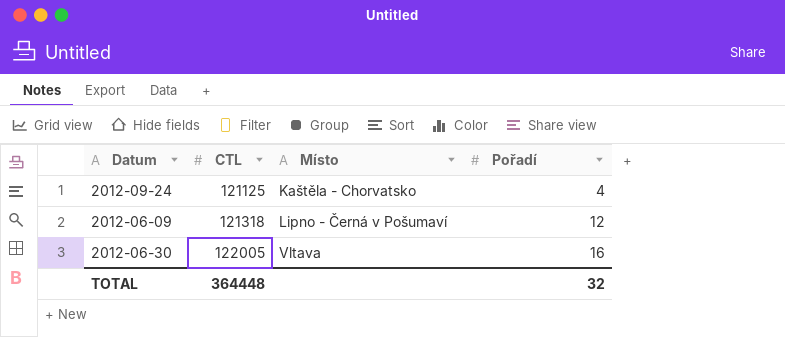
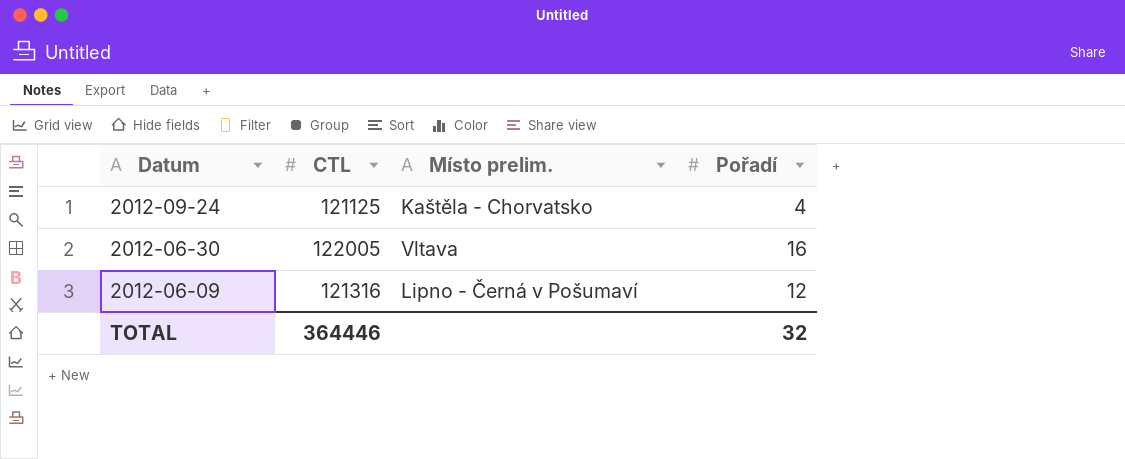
row order: CTL ascending -> Datum descending
column name: Místo -> Místo prelim.
2012-06-09 | CTL: 121318 -> 121316
TOTAL | CTL: 364448 -> 364446

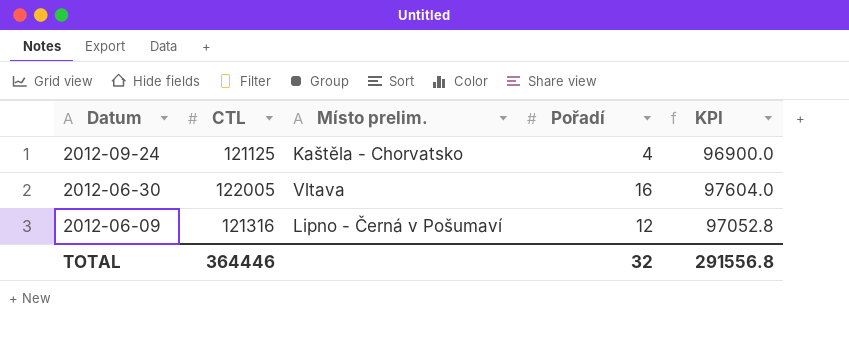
column KPI | formula: none -> [CTL] * 0.8

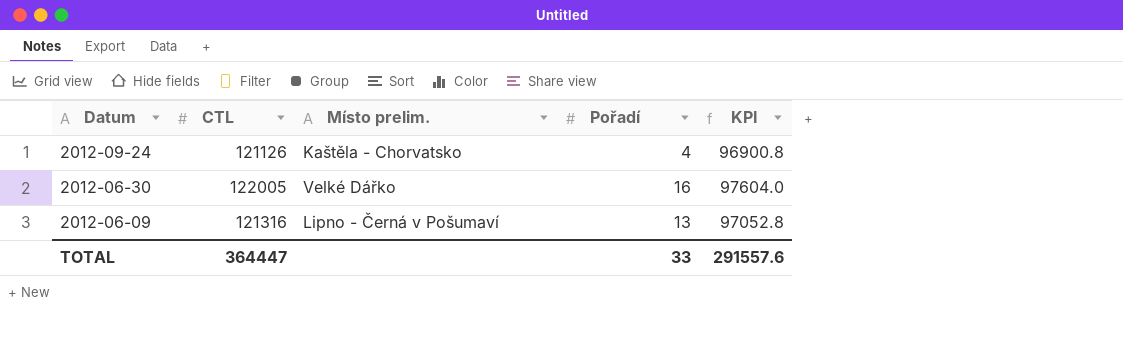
2012-09-24 | CTL: 121125 -> 121126
2012-09-24 | KPI: 96900.0 -> 96900.8
2012-06-30 | Místo prelim.: Vltava -> Velké Dářko
2012-06-09 | Pořadí: 12 -> 13
TOTAL | CTL: 364446 -> 364447
TOTAL | Pořadí: 32 -> 33
TOTAL | KPI: 291556.8 -> 291557.6

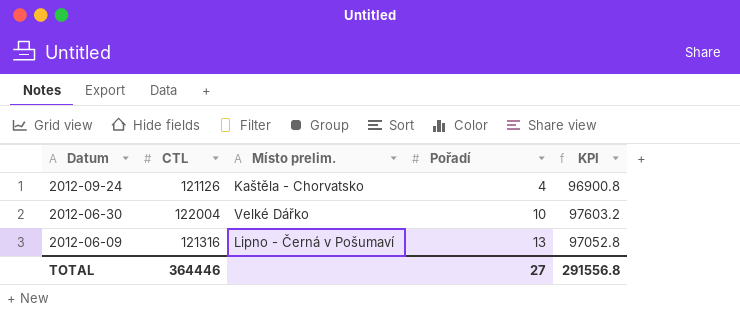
2012-06-30 | CTL: 122005 -> 122004
2012-06-30 | Pořadí: 16 -> 10
2012-06-30 | KPI: 97604.0 -> 97603.2
TOTAL | CTL: 364447 -> 364446
TOTAL | Pořadí: 33 -> 27
TOTAL | KPI: 291557.6 -> 291556.8

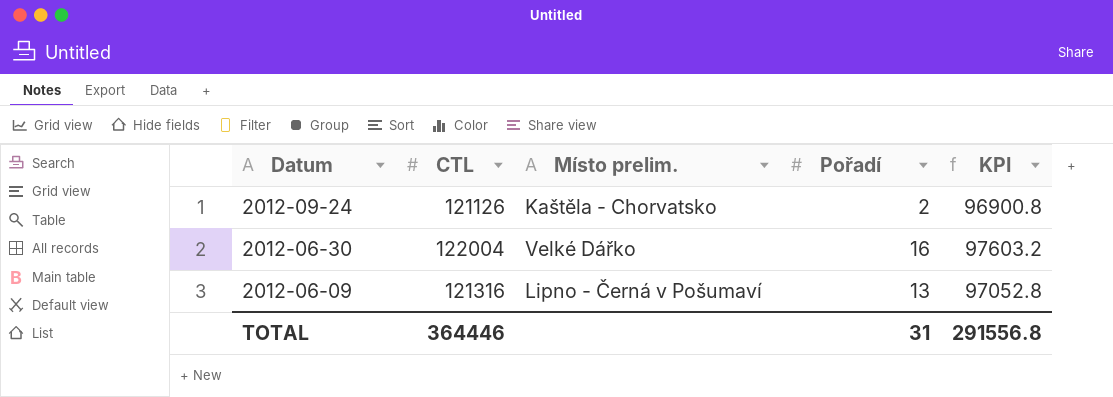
2012-09-24 | Pořadí: 4 -> 2
2012-06-30 | Pořadí: 10 -> 16
TOTAL | Pořadí: 27 -> 31

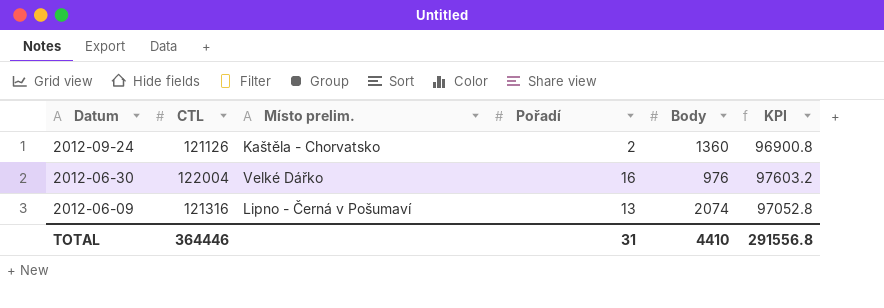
column Body | position: none -> 5

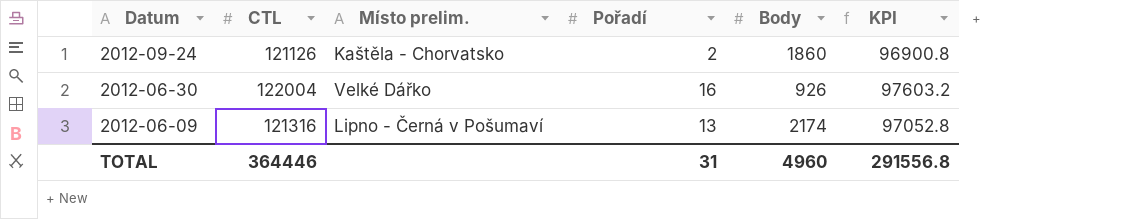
2012-09-24 | Body: 1360 -> 1860
2012-06-30 | Body: 976 -> 926
2012-06-09 | Body: 2074 -> 2174
TOTAL | Body: 4410 -> 4960

